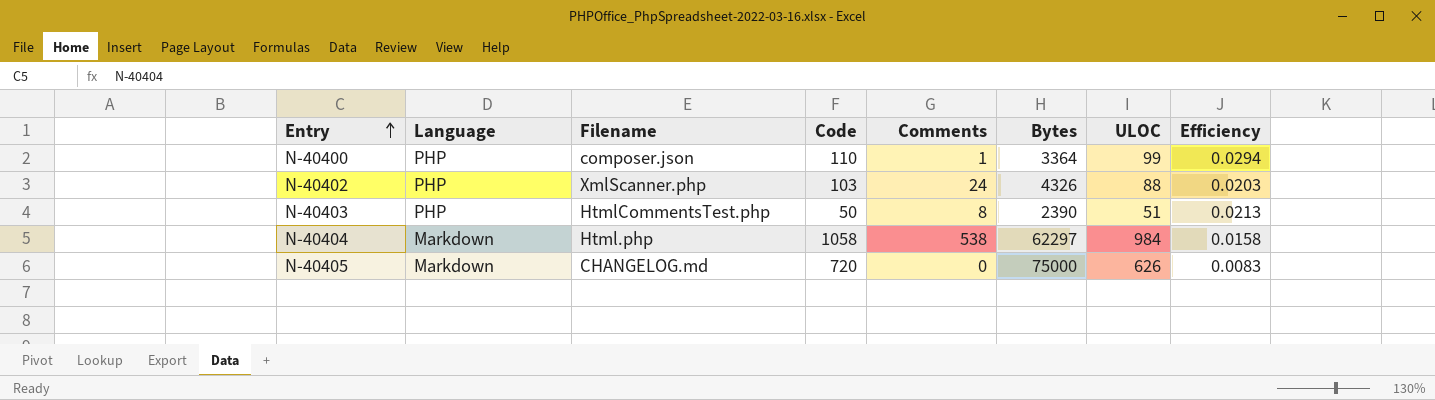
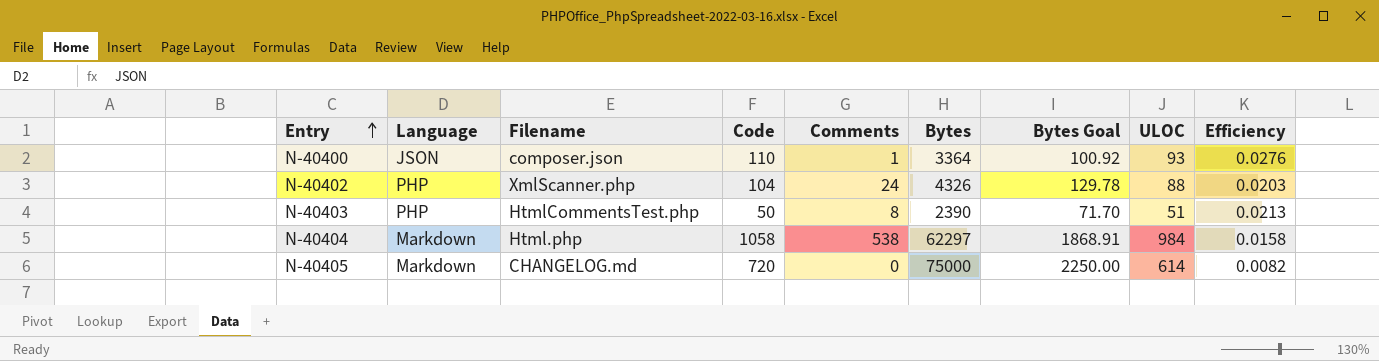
column Bytes Goal | formula: none -> [Bytes] * 0.03
N-40400 | Language: PHP -> JSON
N-40400 | ULOC: 99 -> 93
N-40400 | Efficiency: 0.0294 -> 0.0276
N-40402 | Code: 103 -> 104
N-40405 | ULOC: 626 -> 614
N-40405 | Efficiency: 0.0083 -> 0.0082

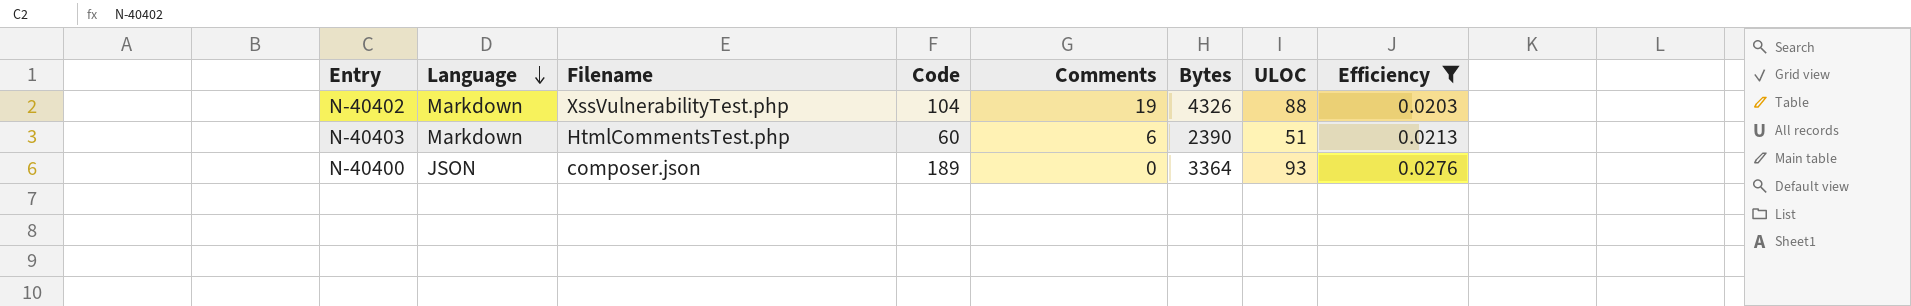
filter: none -> Efficiency >= 0.0203
row order: Entry ascending -> Language descending
column Bytes Goal | formula: [Bytes] * 0.03 -> none
N-40402 | Language: PHP -> Markdown
N-40402 | Filename: XmlScanner.php -> XssVulnerabilityTest.php
N-40402 | Comments: 24 -> 19
N-40403 | Language: PHP -> Markdown
N-40403 | Code: 50 -> 60
N-40403 | Comments: 8 -> 6
N-40400 | Code: 110 -> 189
N-40400 | Comments: 1 -> 0

